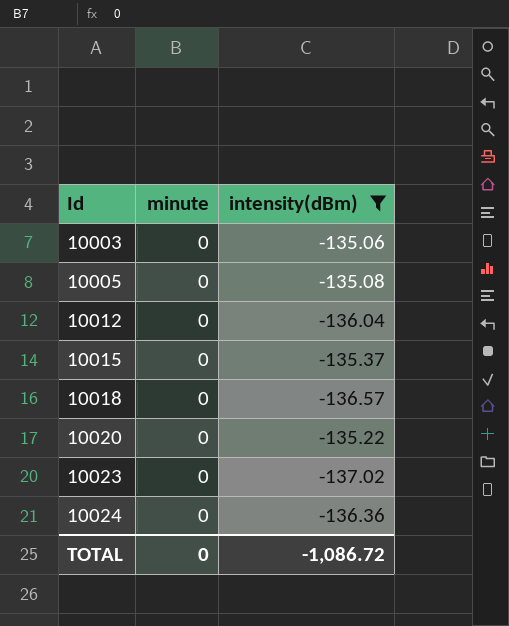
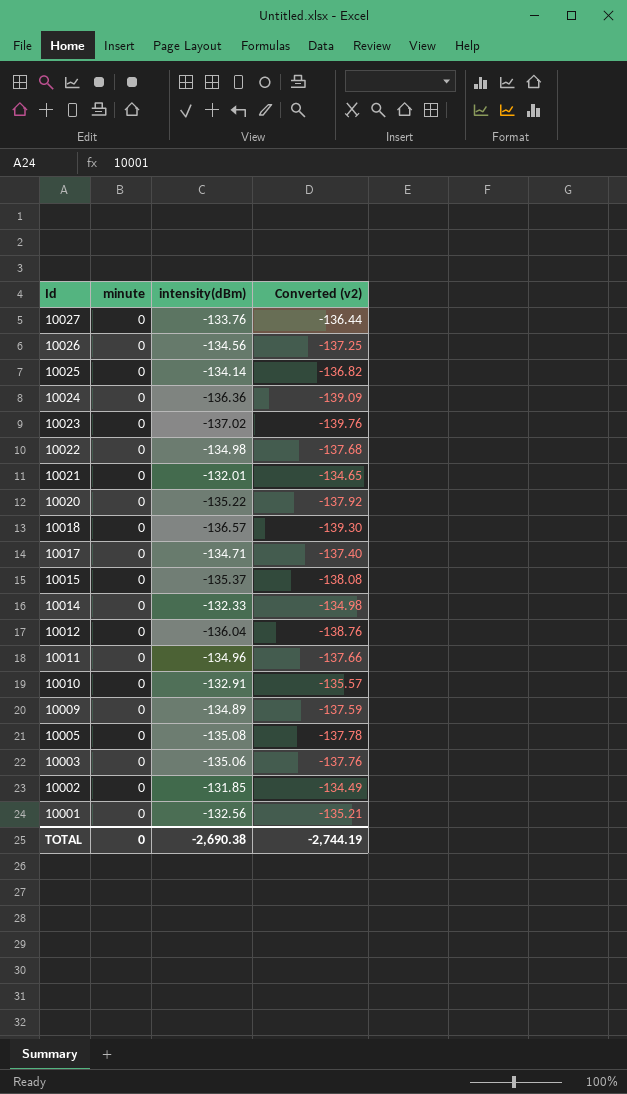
filter: intensity(dBm) <= -135.06 -> none
row order: Id ascending -> Id descending
column Converted (v2) | formula: none -> [intensity(dBm)] * 1.02
TOTAL | intensity(dBm): -1,086.72 -> -2,690.38

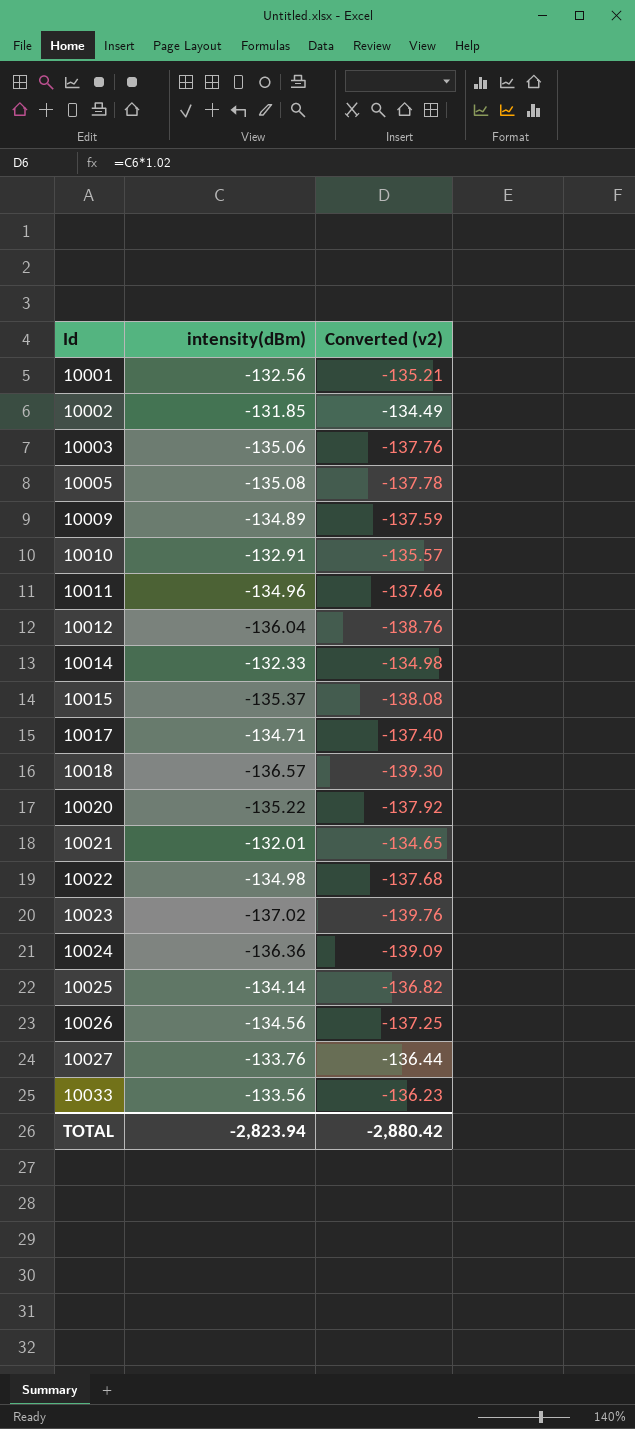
row order: Id descending -> Id ascending
column minute | position: 2 -> none
row 10033: none -> -133.56 | -136.23
TOTAL | intensity(dBm): -2,690.38 -> -2,823.94
TOTAL | Converted (v2): -2,744.19 -> -2,880.42

